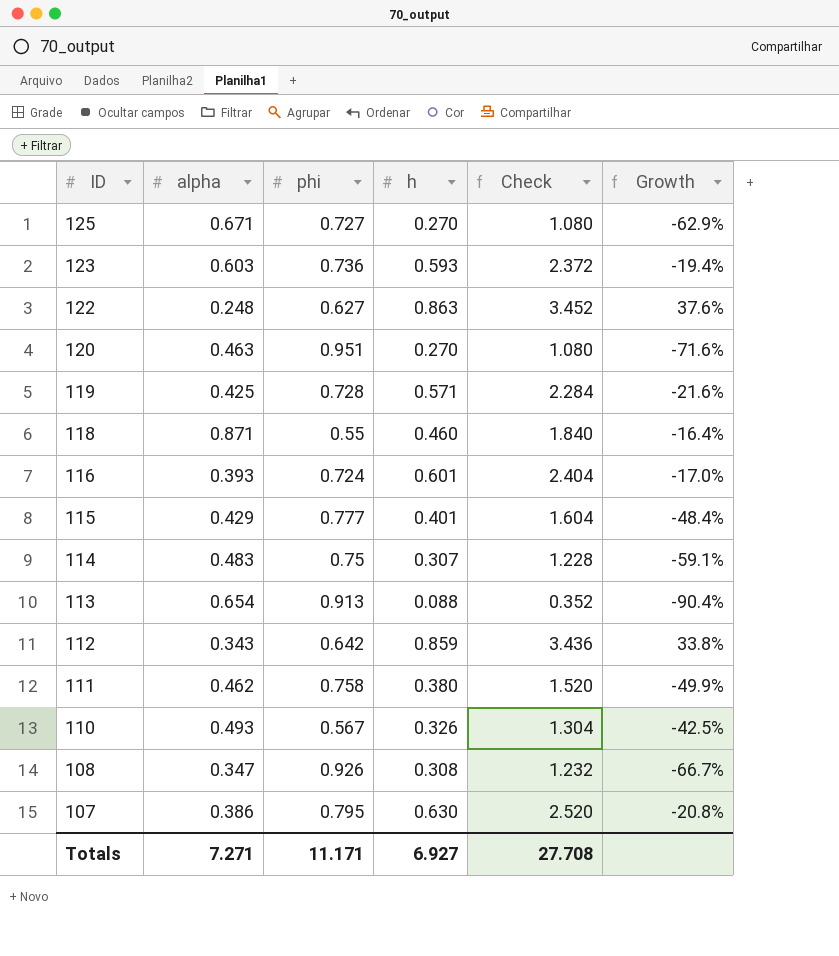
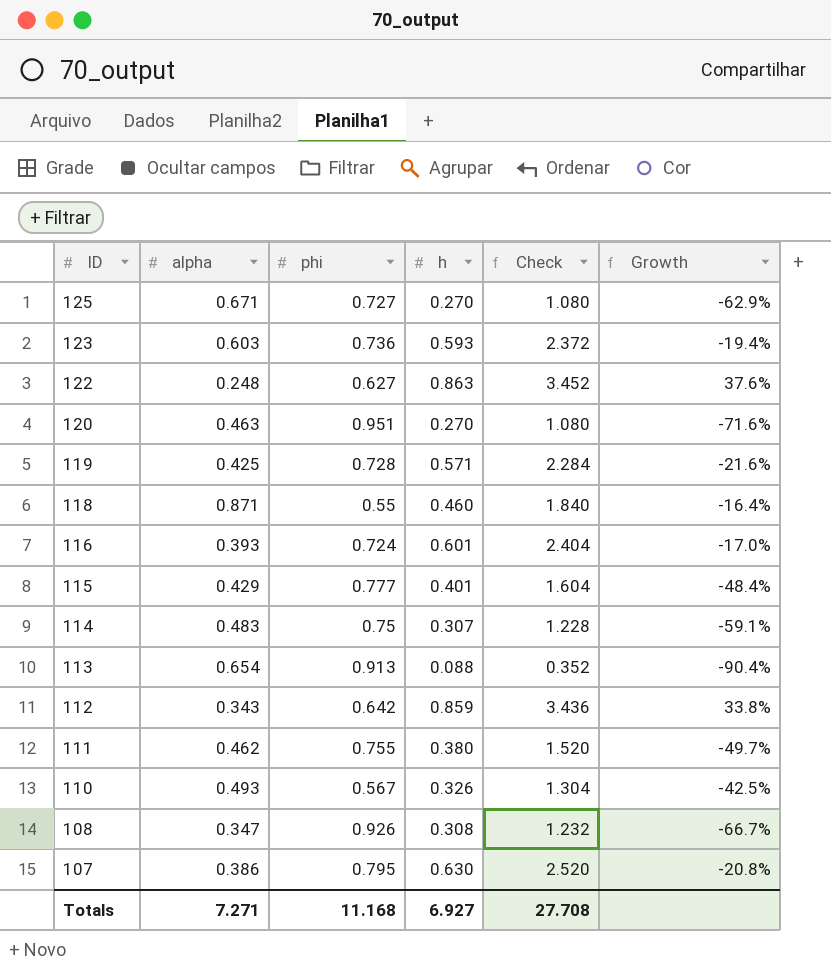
111 | phi: 0.758 -> 0.755
111 | Growth: -49.9% -> -49.7%
Totals | phi: 11.171 -> 11.168

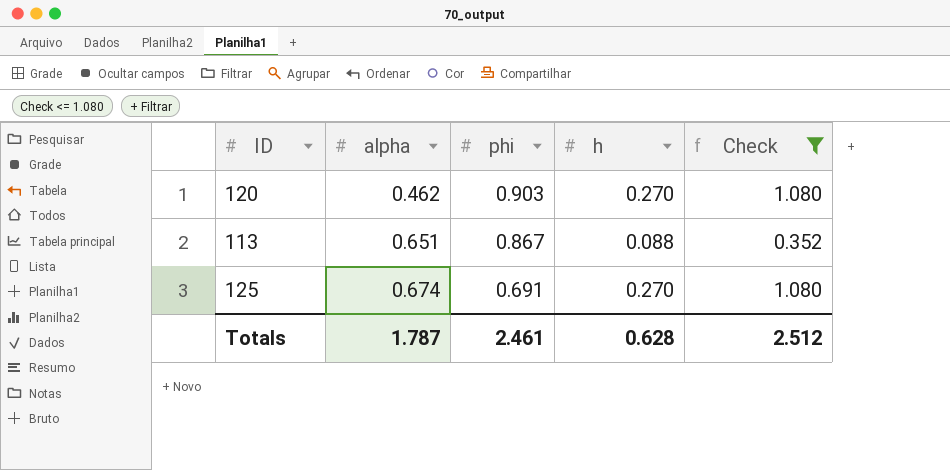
filter: none -> Check <= 1.080
row order: ID descending -> alpha ascending
column Growth | formula: ([h] - [phi]) / [phi] -> none
120 | alpha: 0.463 -> 0.462
120 | phi: 0.951 -> 0.903
113 | alpha: 0.654 -> 0.651
113 | phi: 0.913 -> 0.867
125 | alpha: 0.671 -> 0.674
125 | phi: 0.727 -> 0.691
Totals | alpha: 7.271 -> 1.787
Totals | phi: 11.168 -> 2.461
Totals | h: 6.927 -> 0.628
Totals | Check: 27.708 -> 2.512

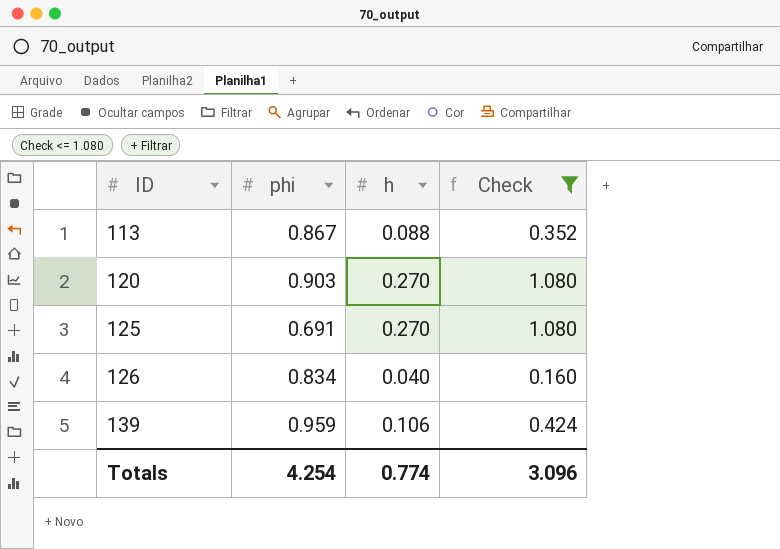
row order: alpha ascending -> ID ascending
column alpha | position: 2 -> none
row 126: none -> 0.834 | 0.040 | 0.160
row 139: none -> 0.959 | 0.106 | 0.424
Totals | phi: 2.461 -> 4.254
Totals | h: 0.628 -> 0.774
Totals | Check: 2.512 -> 3.096

